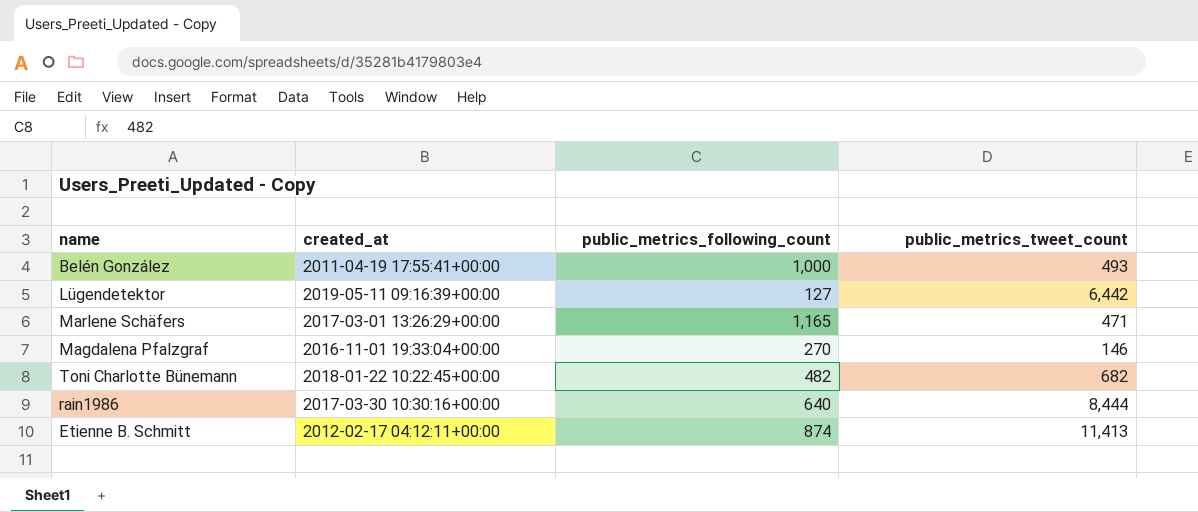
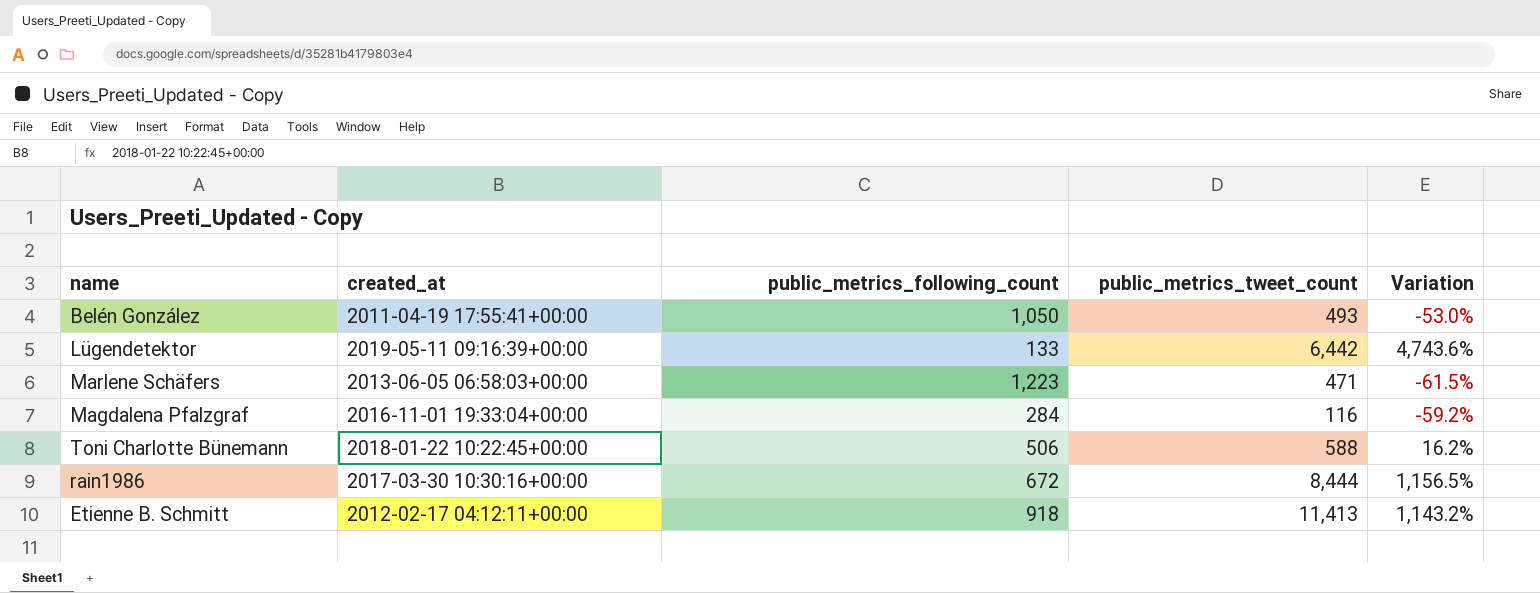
column Variation | formula: none -> ([public_metrics_tweet_count] - [public_metrics_following_count]) / [public_metrics_following_count]
Belén González | public_metrics_following_count: 1,000 -> 1,050
Lügendetektor | public_metrics_following_count: 127 -> 133
Marlene Schäfers | created_at: 2017-03-01 13:26:29+00:00 -> 2013-06-05 06:58:03+00:00
Marlene Schäfers | public_metrics_following_count: 1,165 -> 1,223
Magdalena Pfalzgraf | public_metrics_following_count: 270 -> 284
Magdalena Pfalzgraf | public_metrics_tweet_count: 146 -> 116
Toni Charlotte Bünemann | public_metrics_following_count: 482 -> 506
Toni Charlotte Bünemann | public_metrics_tweet_count: 682 -> 588
rain1986 | public_metrics_following_count: 640 -> 672
Etienne B. Schmitt | public_metrics_following_count: 874 -> 918

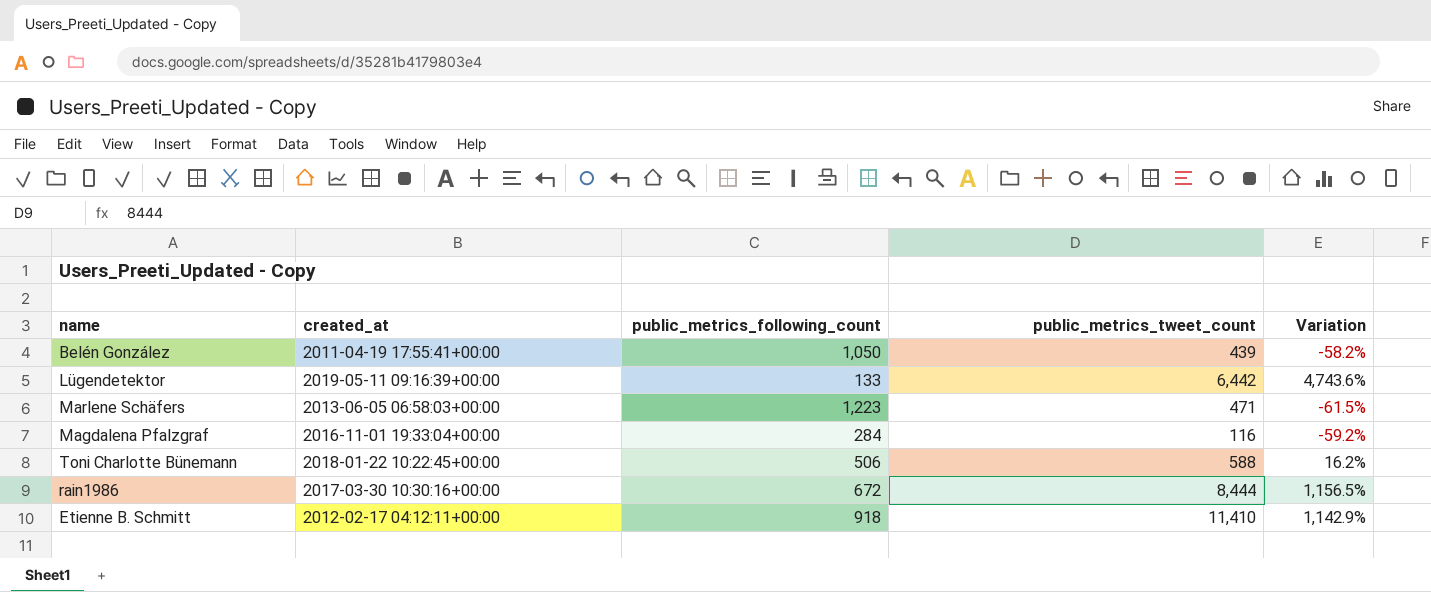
Belén González | public_metrics_tweet_count: 493 -> 439
Belén González | Variation: -53.0% -> -58.2%
Etienne B. Schmitt | public_metrics_tweet_count: 11,413 -> 11,410
Etienne B. Schmitt | Variation: 1,143.2% -> 1,142.9%

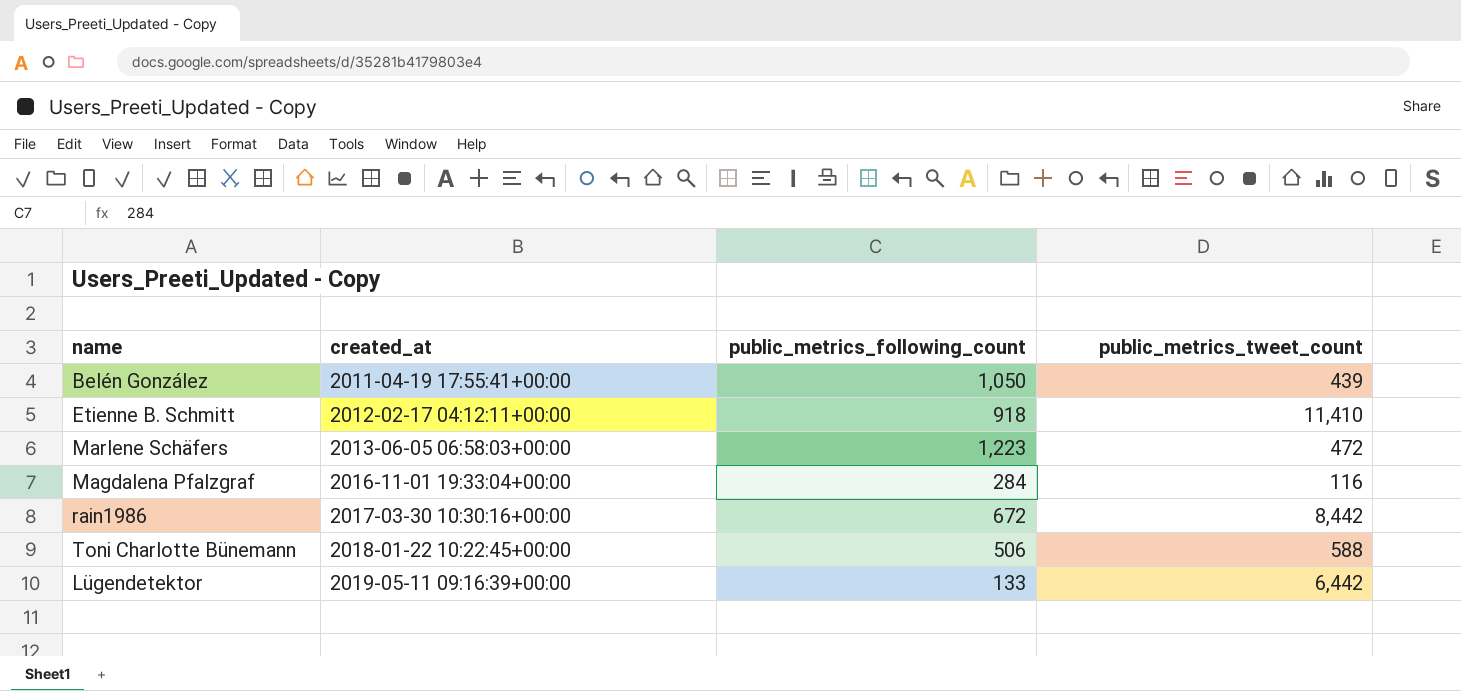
row order: none -> created_at ascending
column Variation | formula: ([public_metrics_tweet_count] - [public_metrics_following_count]) / [public_metrics_following_count] -> none
Marlene Schäfers | public_metrics_tweet_count: 471 -> 472
rain1986 | public_metrics_tweet_count: 8,444 -> 8,442

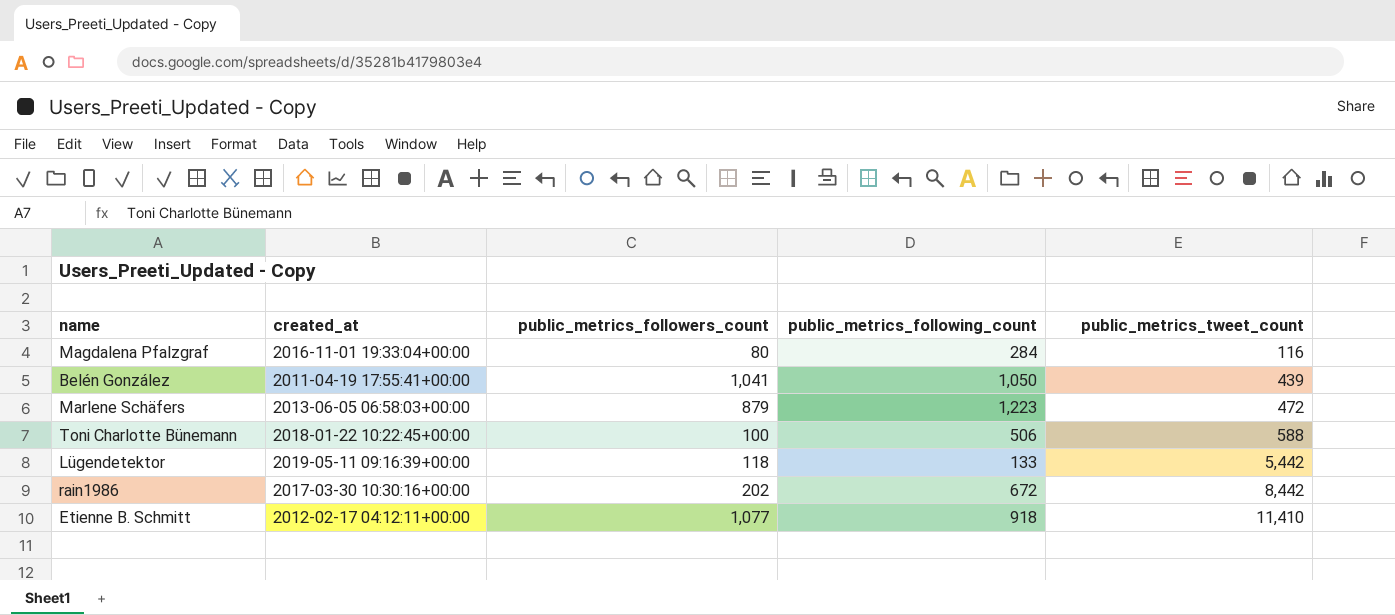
row order: created_at ascending -> public_metrics_tweet_count ascending
column public_metrics_followers_count | position: none -> 3
Lügendetektor | public_metrics_tweet_count: 6,442 -> 5,442

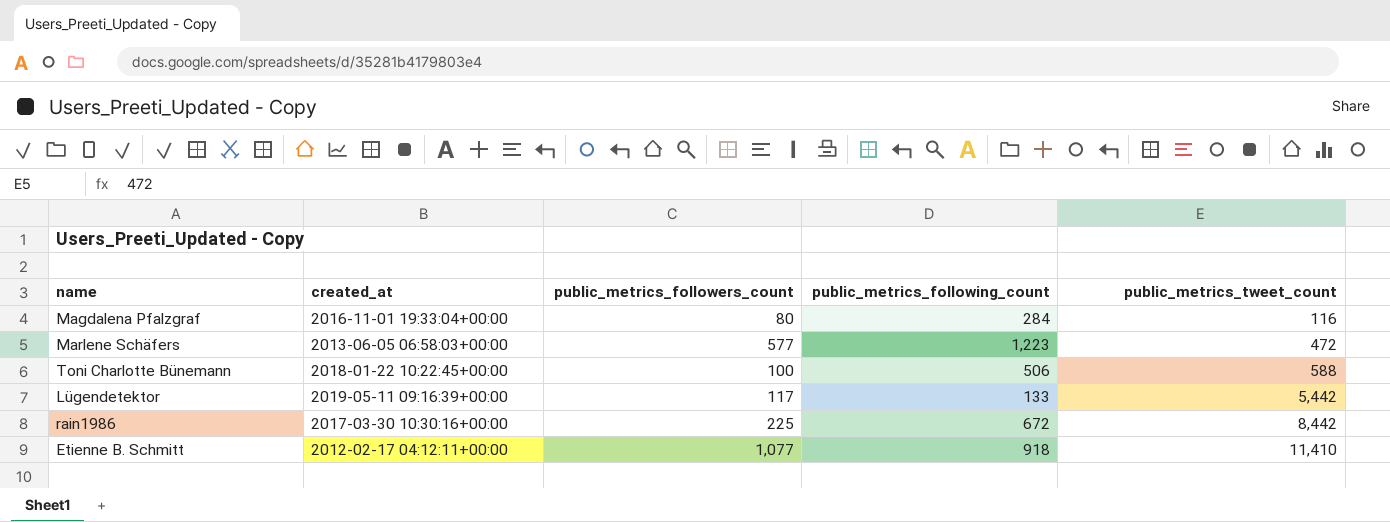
row Belén González: 2011-04-19 17:55:41+00:00 | 1,041 | 1,050 | 439 -> none
Marlene Schäfers | public_metrics_followers_count: 879 -> 577
Lügendetektor | public_metrics_followers_count: 118 -> 117
rain1986 | public_metrics_followers_count: 202 -> 225

